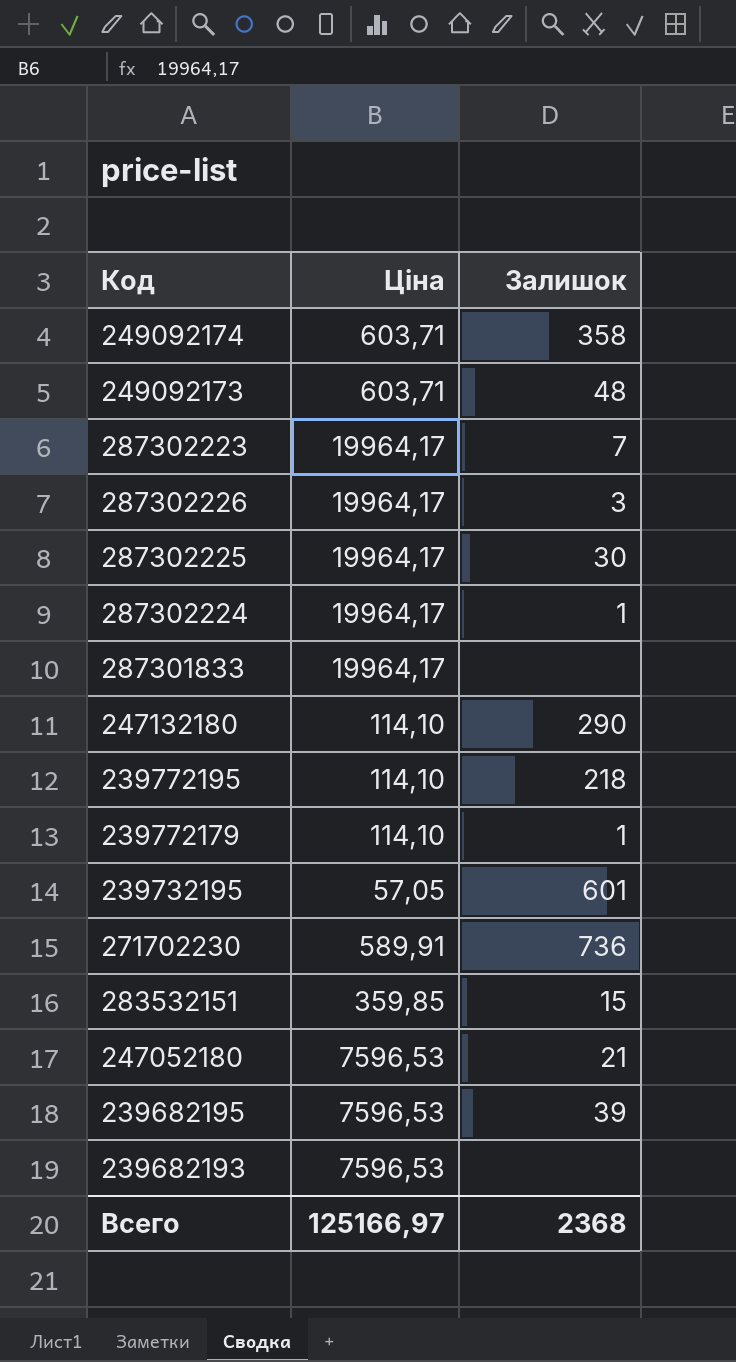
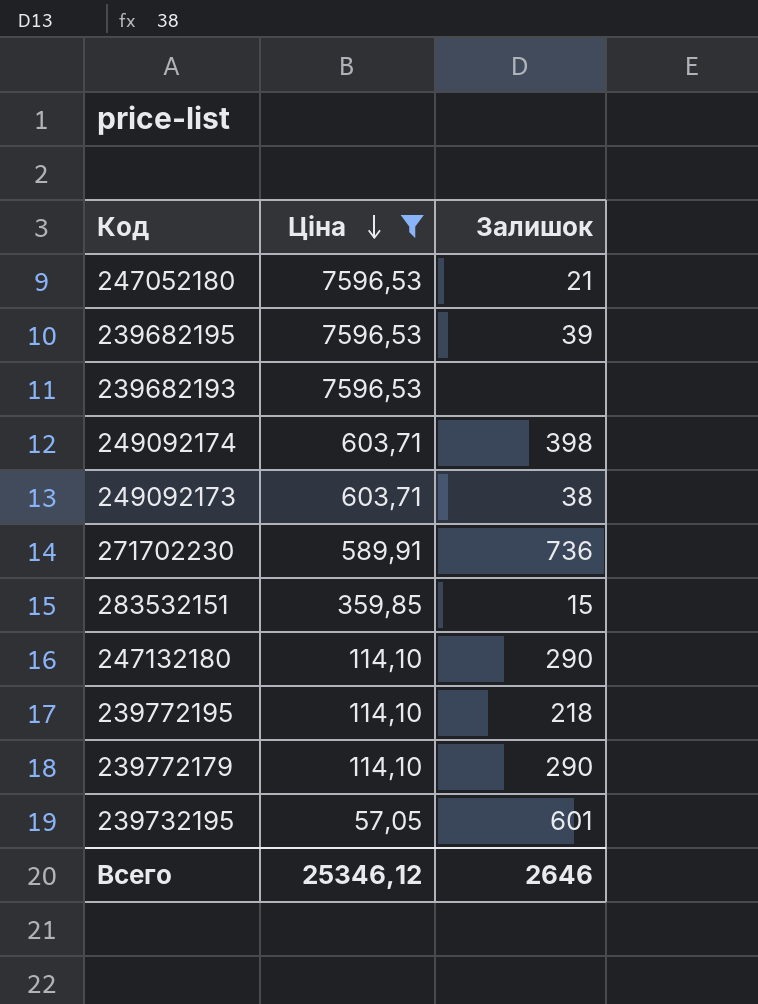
filter: none -> Ціна != 19964,17
row order: none -> Ціна descending
249092174 | Залишок: 358 -> 398
249092173 | Залишок: 48 -> 38
239772179 | Залишок: 1 -> 290
Всего | Ціна: 125166,97 -> 25346,12
Всего | Залишок: 2368 -> 2646

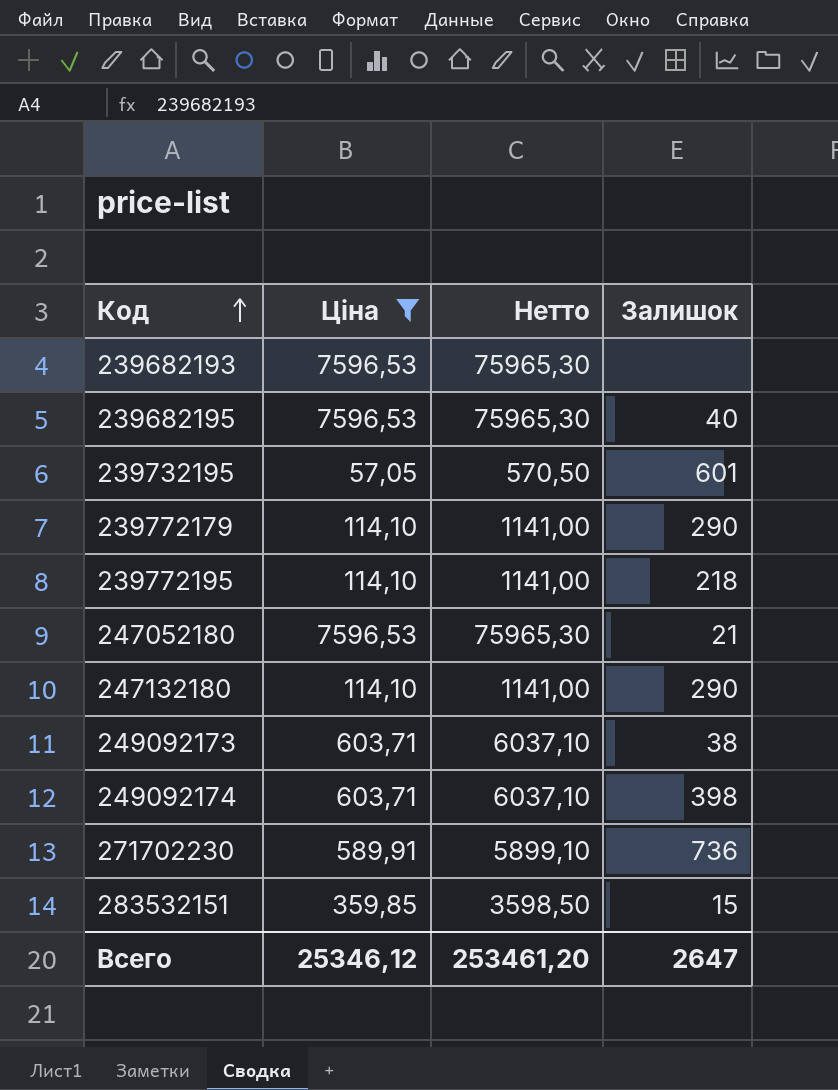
row order: Ціна descending -> Код ascending
column Нетто | formula: none -> [Ціна] * 10
239682195 | Залишок: 39 -> 40
Всего | Залишок: 2646 -> 2647

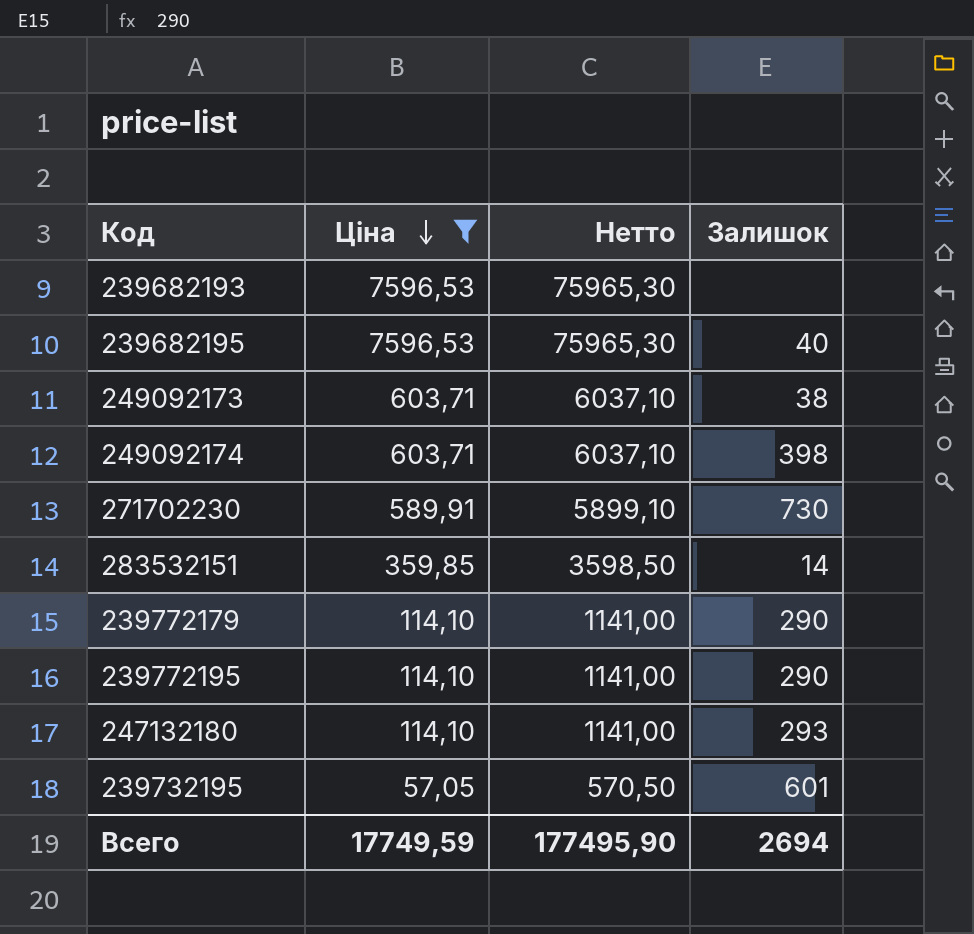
row order: Код ascending -> Ціна descending
row 247052180: 7596,53 | 75965,30 | 21 -> none
271702230 | Залишок: 736 -> 730
283532151 | Залишок: 15 -> 14
239772195 | Залишок: 218 -> 290
247132180 | Залишок: 290 -> 293
Всего | Ціна: 25346,12 -> 17749,59
Всего | Нетто: 253461,20 -> 177495,90
Всего | Залишок: 2647 -> 2694

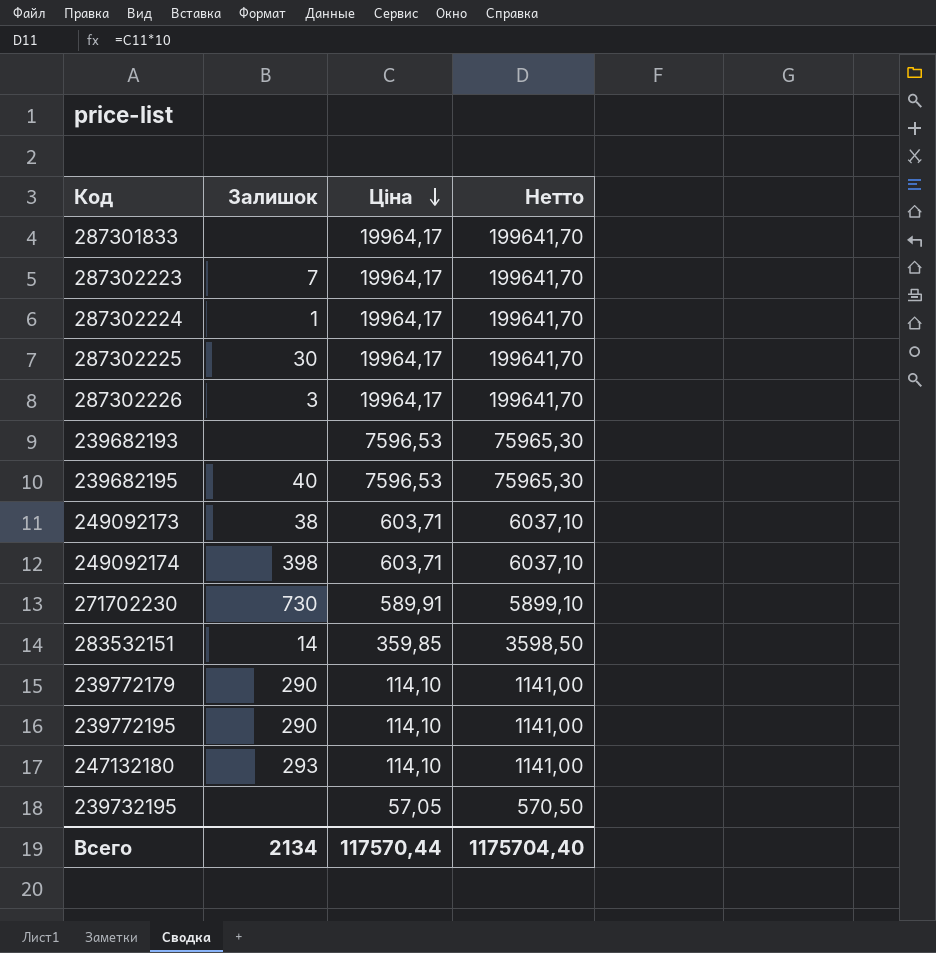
filter: Ціна != 19964,17 -> none
column Залишок | position: 4 -> 2
239732195 | Залишок: 601 -> none
Всего | Залишок: 2694 -> 2134
Всего | Ціна: 17749,59 -> 117570,44
Всего | Нетто: 177495,90 -> 1175704,40

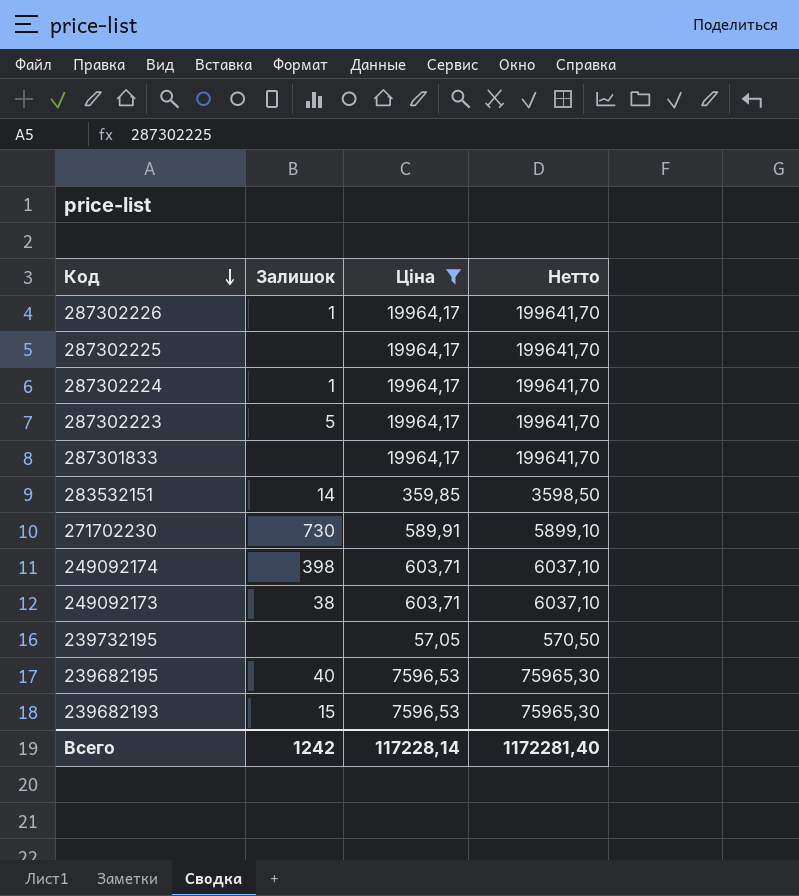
filter: none -> Ціна != 114,10
row order: Ціна descending -> Код descending
287302226 | Залишок: 3 -> 1
287302225 | Залишок: 30 -> none
287302223 | Залишок: 7 -> 5
239682193 | Залишок: none -> 15
Всего | Залишок: 2134 -> 1242
Всего | Ціна: 117570,44 -> 117228,14
Всего | Нетто: 1175704,40 -> 1172281,40

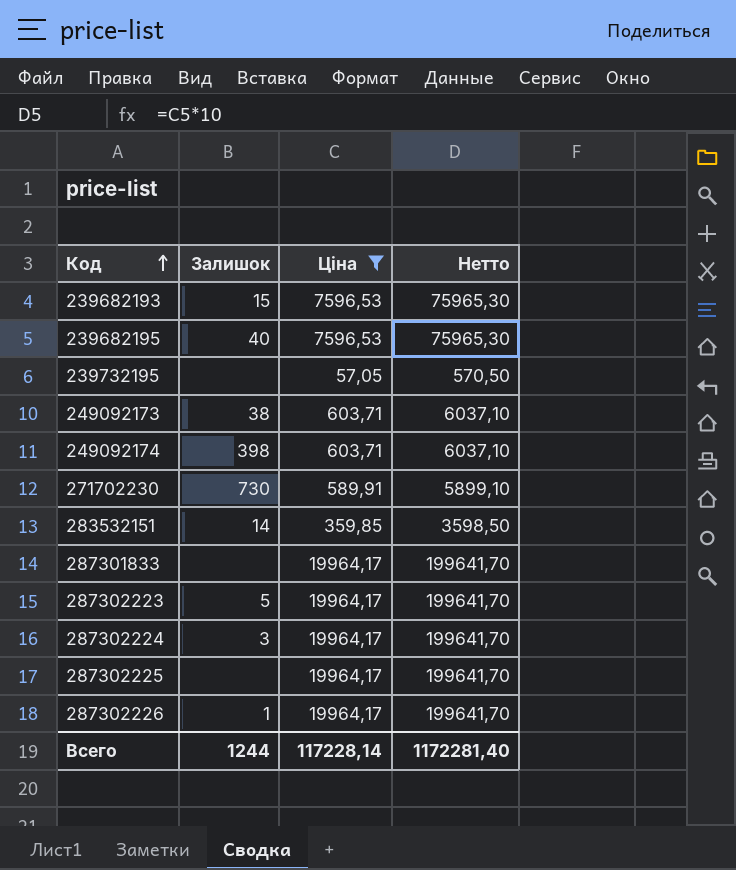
row order: Код descending -> Код ascending
287302224 | Залишок: 1 -> 3
Всего | Залишок: 1242 -> 1244

